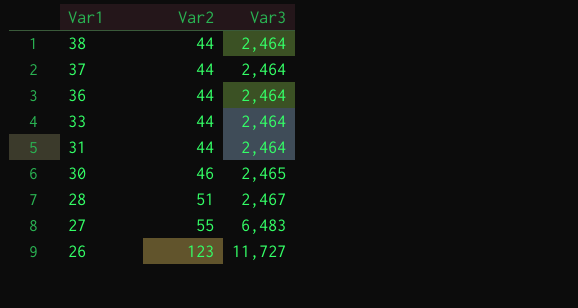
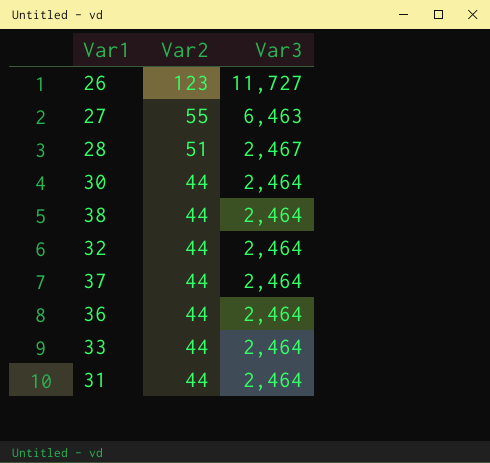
row order: Var1 descending -> Var2 descending
27 | Var3: 6,483 -> 6,463
30 | Var2: 46 -> 44
30 | Var3: 2,465 -> 2,464
row 32: none -> 44 | 2,464

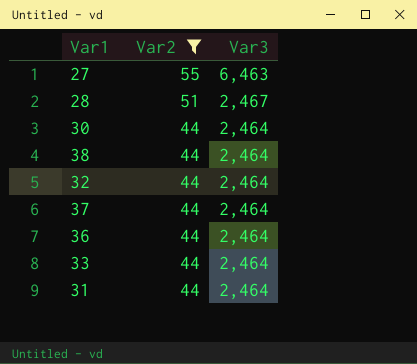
filter: none -> Var2 != 123

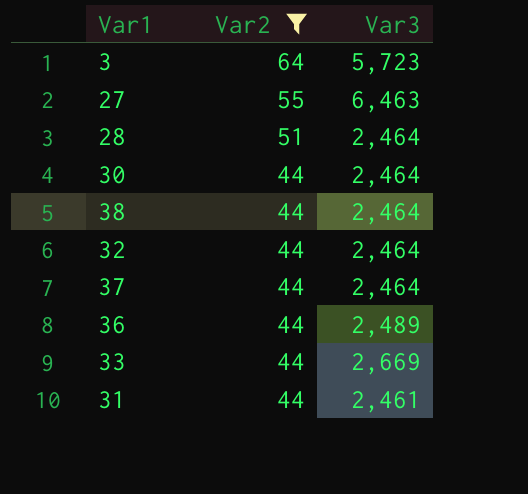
row 3: none -> 64 | 5,723
28 | Var3: 2,467 -> 2,464
36 | Var3: 2,464 -> 2,489
33 | Var3: 2,464 -> 2,669
31 | Var3: 2,464 -> 2,461

